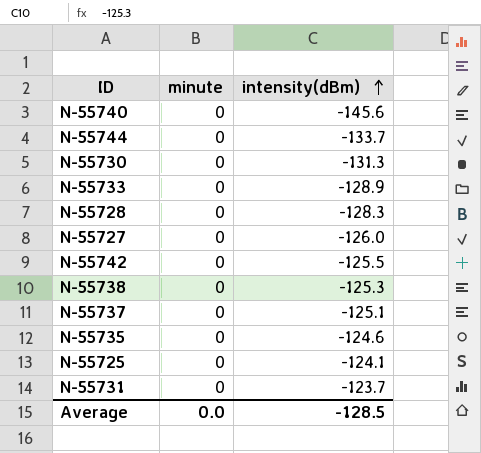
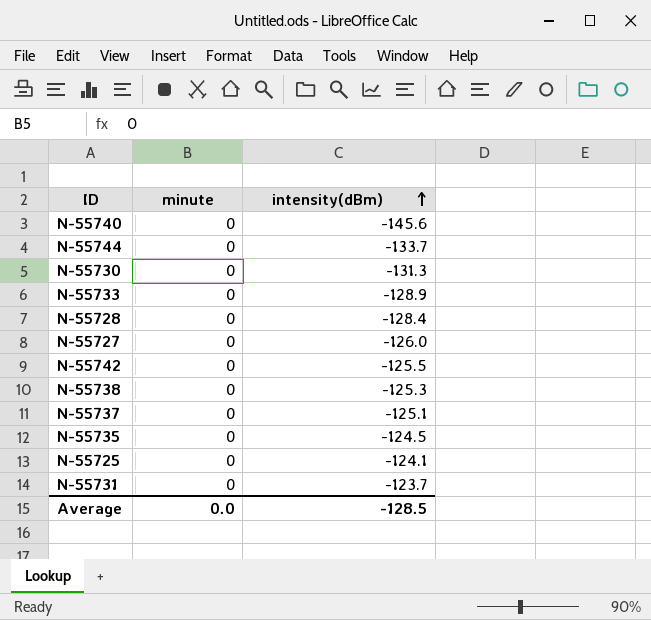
N-55728 | intensity(dBm): -128.3 -> -128.4
N-55735 | intensity(dBm): -124.6 -> -124.5

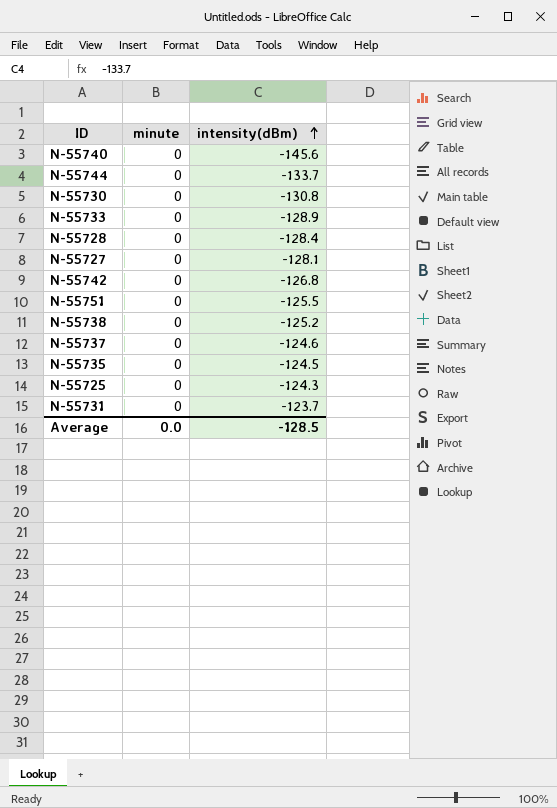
N-55730 | intensity(dBm): -131.3 -> -130.8
N-55727 | intensity(dBm): -126.0 -> -128.1
N-55742 | intensity(dBm): -125.5 -> -126.8
row N-55751: none -> 0 | -125.5
N-55738 | intensity(dBm): -125.3 -> -125.2
N-55737 | intensity(dBm): -125.1 -> -124.6
N-55725 | intensity(dBm): -124.1 -> -124.3

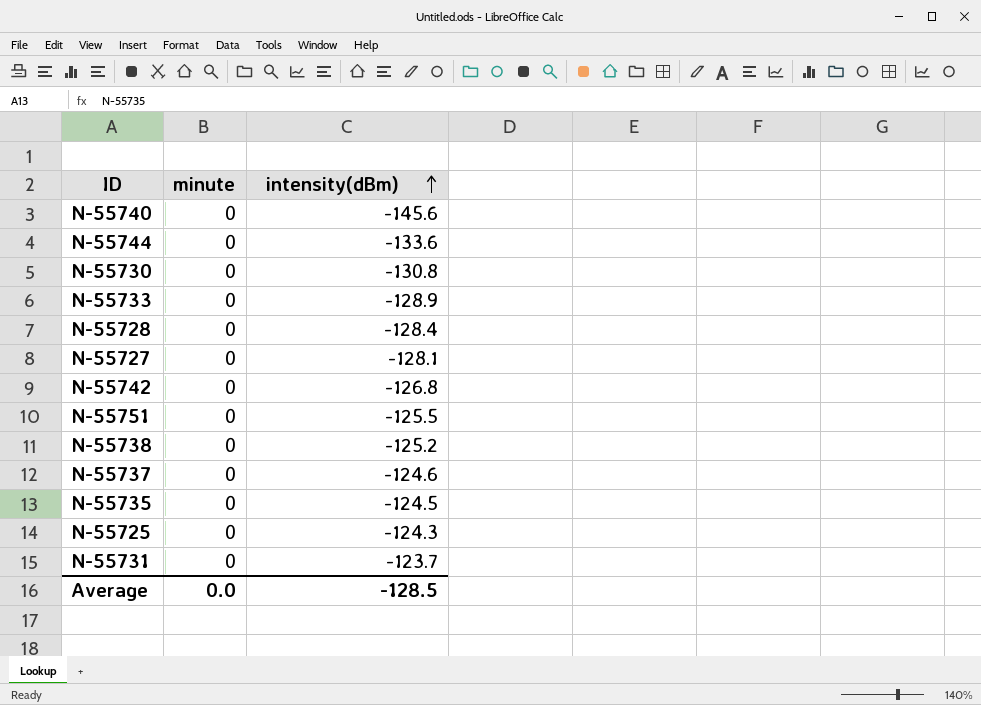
N-55744 | intensity(dBm): -133.7 -> -133.6

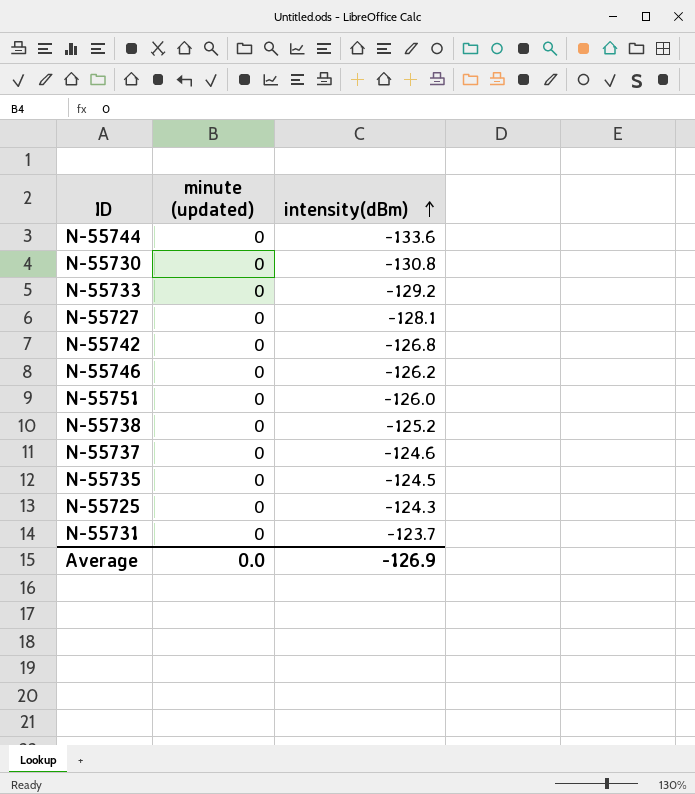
column name: minute -> minute (updated)
row N-55740: 0 | -145.6 -> none
row N-55728: 0 | -128.4 -> none
N-55733 | intensity(dBm): -128.9 -> -129.2
row N-55746: none -> 0 | -126.2
N-55751 | intensity(dBm): -125.5 -> -126.0
Average | intensity(dBm): -128.5 -> -126.9

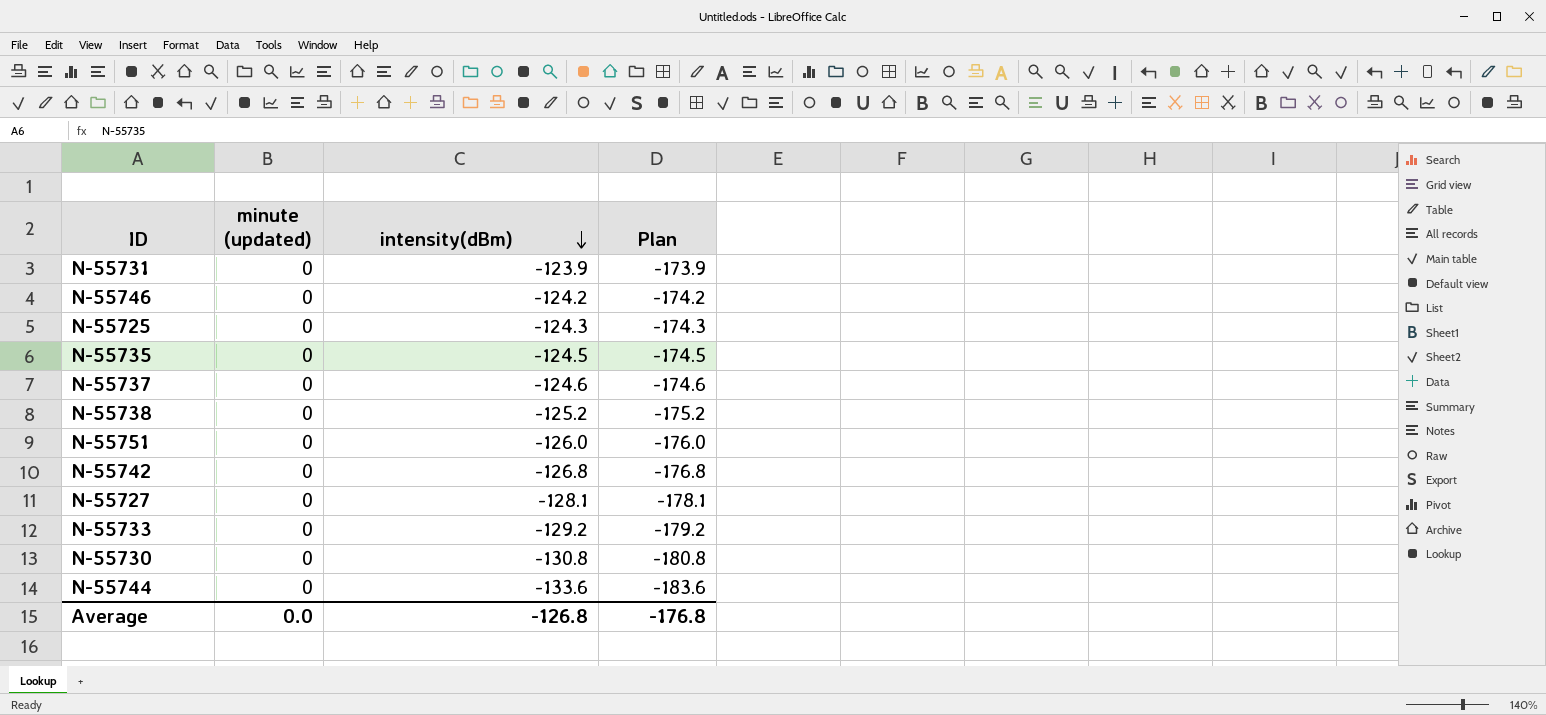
row order: intensity(dBm) ascending -> intensity(dBm) descending
column Plan | formula: none -> [intensity(dBm)] - 50
N-55731 | intensity(dBm): -123.7 -> -123.9
N-55746 | intensity(dBm): -126.2 -> -124.2
Average | intensity(dBm): -126.9 -> -126.8

